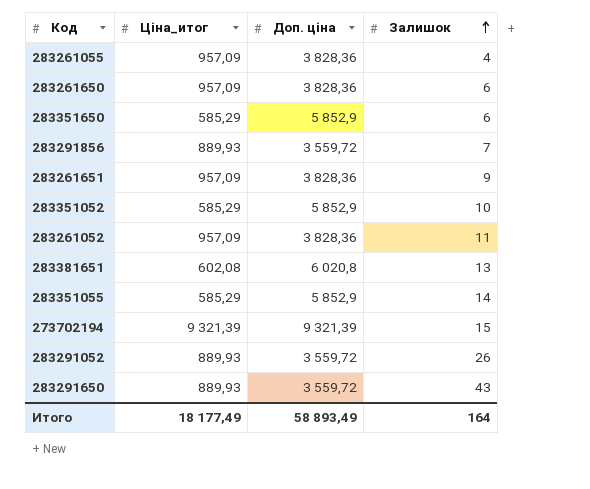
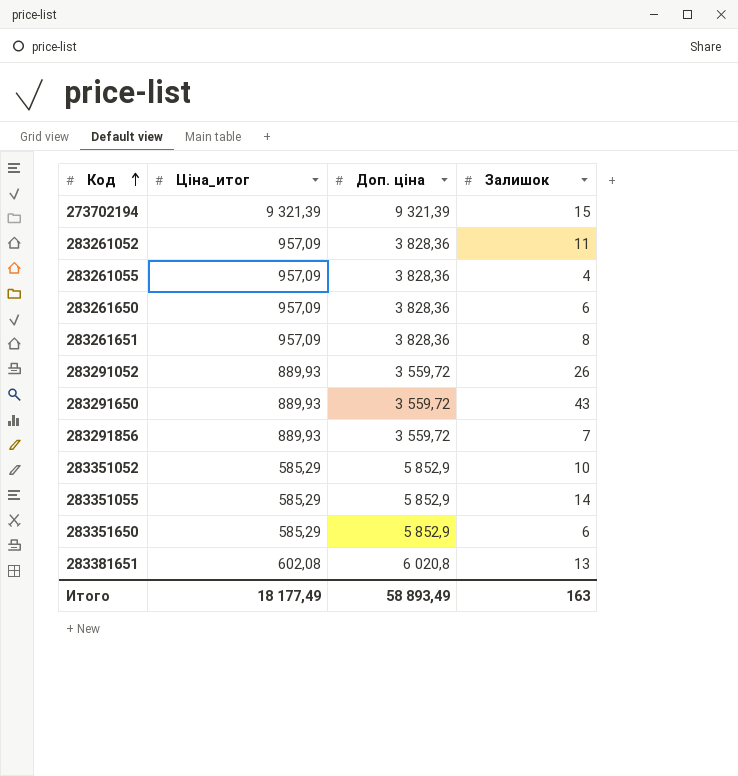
row order: Залишок ascending -> Код ascending
283261651 | Залишок: 9 -> 8
Итого | Залишок: 164 -> 163

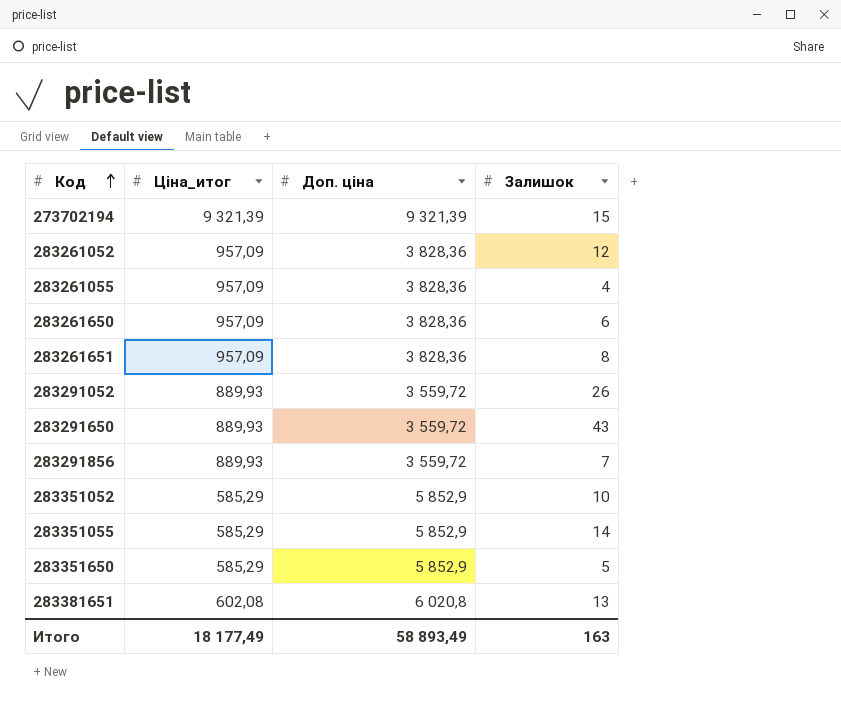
283261052 | Залишок: 11 -> 12
283351650 | Залишок: 6 -> 5

